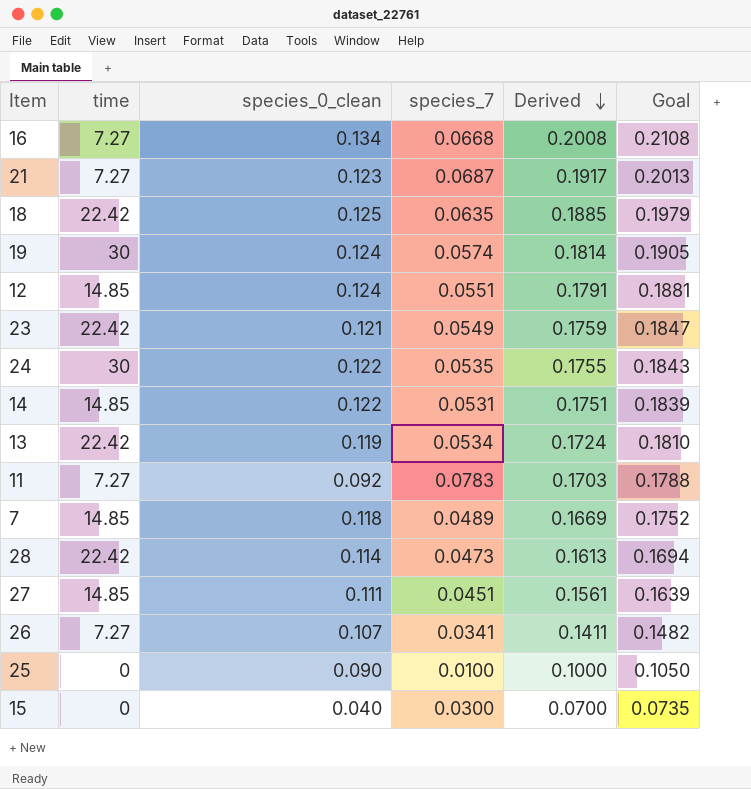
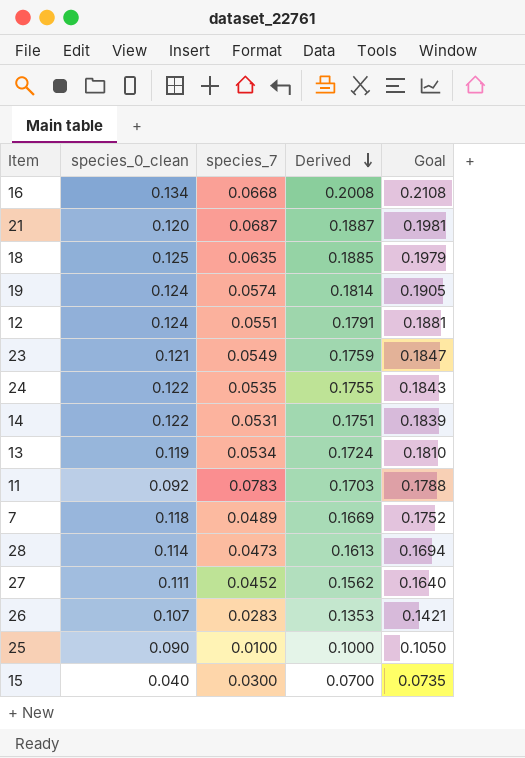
column time | position: 2 -> none
21 | species_0_clean: 0.123 -> 0.120
21 | Derived: 0.1917 -> 0.1887
21 | Goal: 0.2013 -> 0.1981
27 | species_7: 0.0451 -> 0.0452
27 | Derived: 0.1561 -> 0.1562
27 | Goal: 0.1639 -> 0.1640
26 | species_7: 0.0341 -> 0.0283
26 | Derived: 0.1411 -> 0.1353
26 | Goal: 0.1482 -> 0.1421

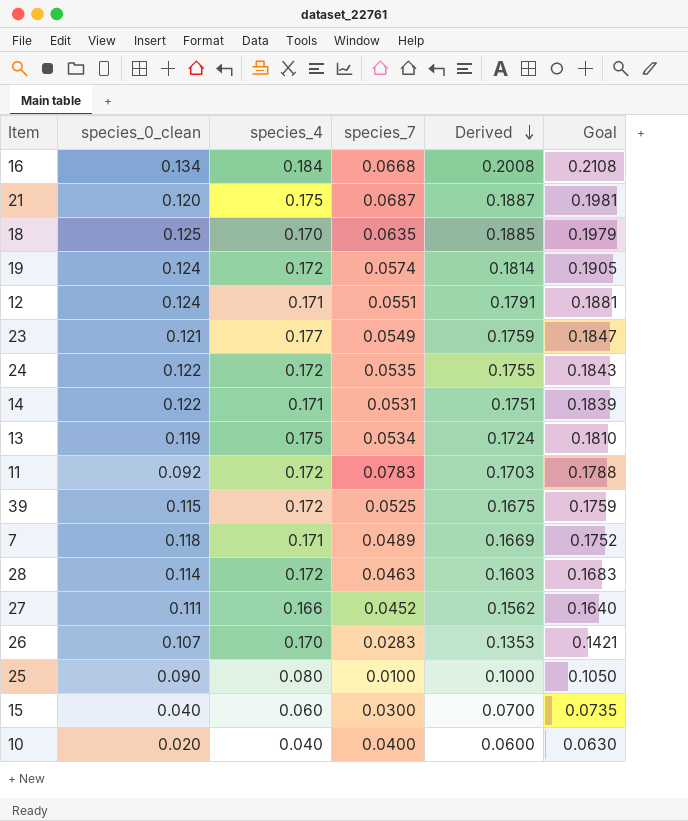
column species_4 | position: none -> 3
row 39: none -> 0.115 | 0.172 | 0.0525 | 0.1675 | 0.1759
28 | species_7: 0.0473 -> 0.0463
28 | Derived: 0.1613 -> 0.1603
28 | Goal: 0.1694 -> 0.1683
row 10: none -> 0.020 | 0.040 | 0.0400 | 0.0600 | 0.0630

